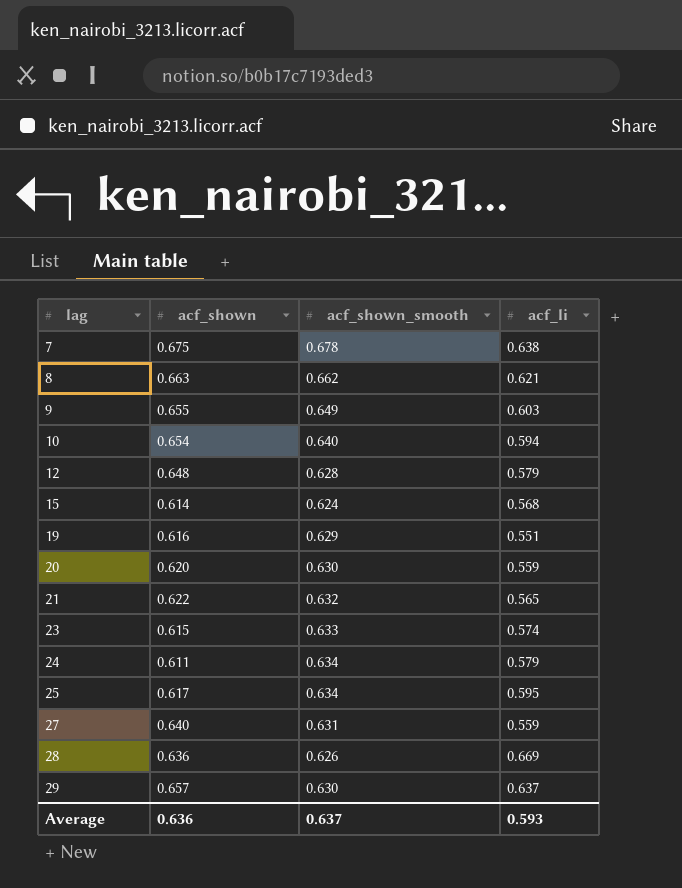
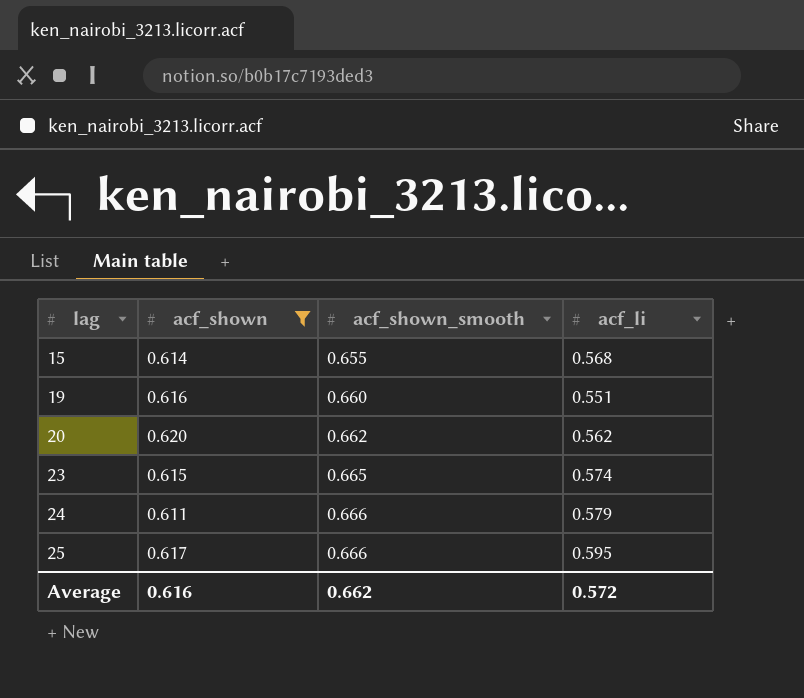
filter: none -> acf_shown <= 0.620
15 | acf_shown_smooth: 0.624 -> 0.655
19 | acf_shown_smooth: 0.629 -> 0.660
20 | acf_shown_smooth: 0.630 -> 0.662
20 | acf_li: 0.559 -> 0.562
23 | acf_shown_smooth: 0.633 -> 0.665
24 | acf_shown_smooth: 0.634 -> 0.666
25 | acf_shown_smooth: 0.634 -> 0.666
Average | acf_shown: 0.636 -> 0.616
Average | acf_shown_smooth: 0.637 -> 0.662
Average | acf_li: 0.593 -> 0.572

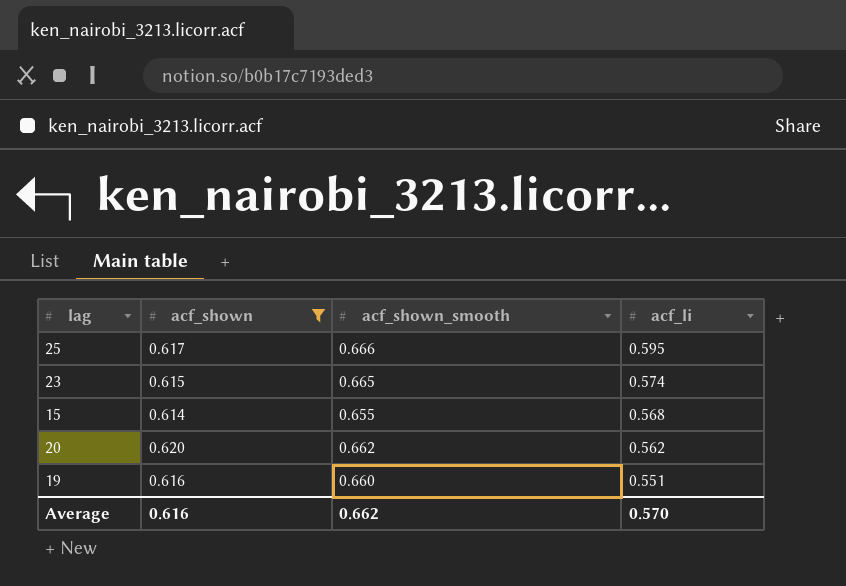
row order: lag ascending -> acf_li descending
row 24: 0.611 | 0.666 | 0.579 -> none
Average | acf_li: 0.572 -> 0.570

